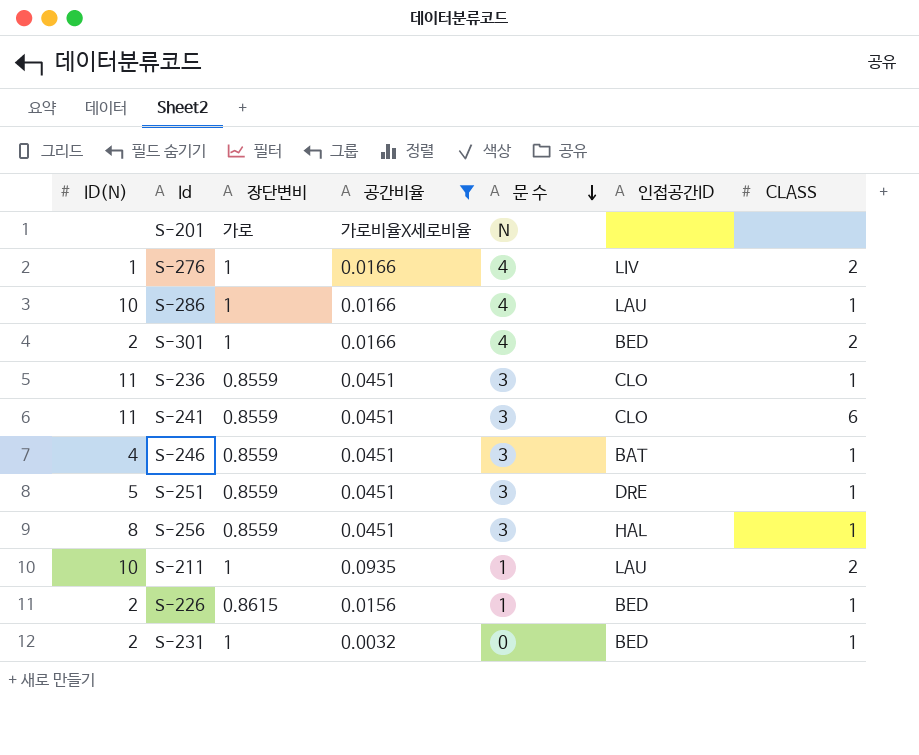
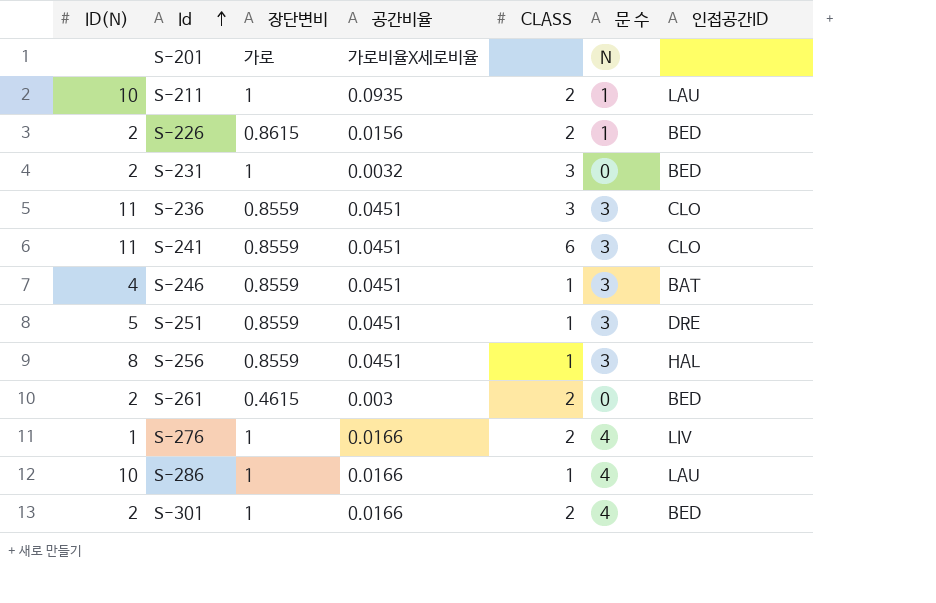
filter: 공간비율 != 0.003 -> none
row order: 문 수 descending -> Id ascending
column CLASS | position: 7 -> 5
S-226 | CLASS: 1 -> 2
S-231 | CLASS: 1 -> 3
S-236 | CLASS: 1 -> 3

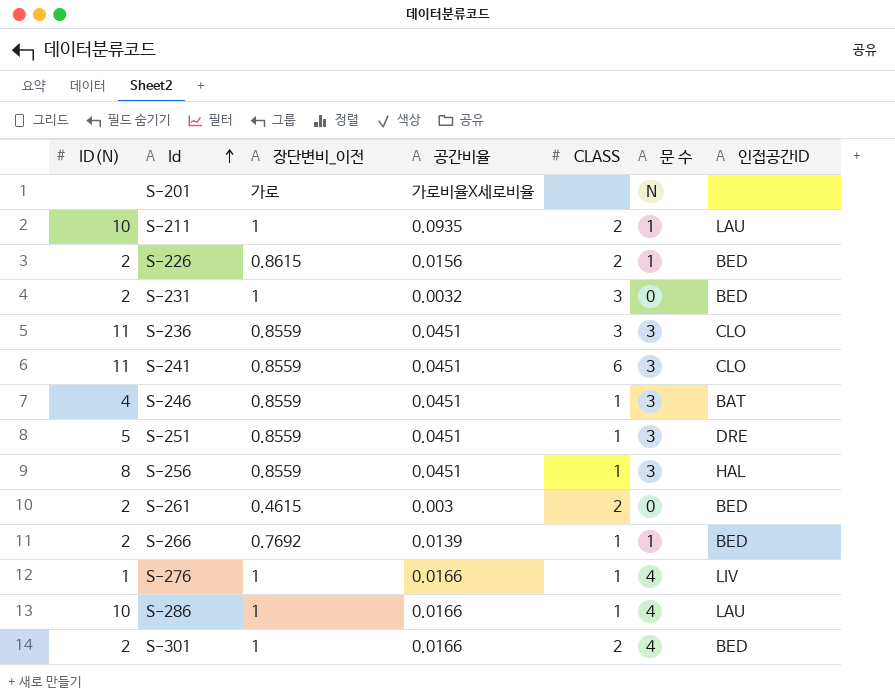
column name: 장단변비 -> 장단변비_이전
row S-266: none -> 2 | 0.7692 | 0.0139 | 1 | 1 | BED
S-276 | CLASS: 2 -> 1

